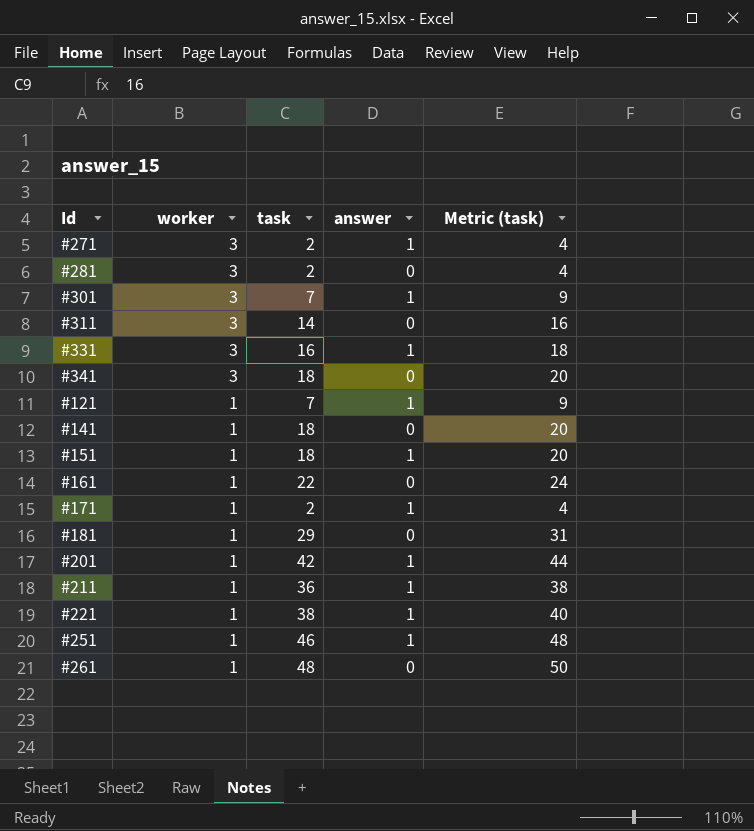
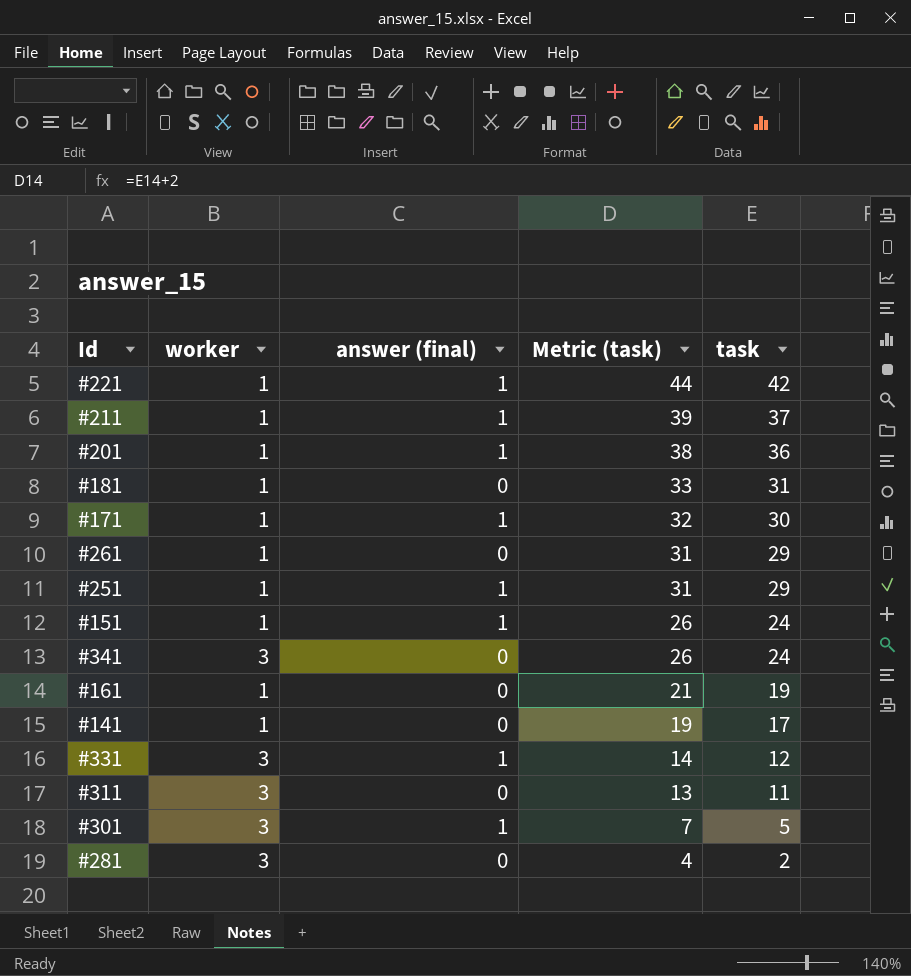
row order: worker descending -> Metric (task) descending
column name: answer -> answer (final)
column task | position: 3 -> 5
row #271: 3 | 2 | 1 | 4 -> none
row #121: 1 | 7 | 1 | 9 -> none
#221 | Metric (task): 40 -> 44
#221 | task: 38 -> 42
#211 | Metric (task): 38 -> 39
#211 | task: 36 -> 37
#201 | Metric (task): 44 -> 38
#201 | task: 42 -> 36
#181 | Metric (task): 31 -> 33
#181 | task: 29 -> 31
#171 | Metric (task): 4 -> 32
#171 | task: 2 -> 30
#261 | Metric (task): 50 -> 31
#261 | task: 48 -> 29
#251 | Metric (task): 48 -> 31
#251 | task: 46 -> 29
#151 | Metric (task): 20 -> 26
#151 | task: 18 -> 24
#341 | Metric (task): 20 -> 26
#341 | task: 18 -> 24
#161 | Metric (task): 24 -> 21
#161 | task: 22 -> 19
#141 | Metric (task): 20 -> 19
#141 | task: 18 -> 17
#331 | Metric (task): 18 -> 14
#331 | task: 16 -> 12
#311 | Metric (task): 16 -> 13
#311 | task: 14 -> 11
#301 | Metric (task): 9 -> 7
#301 | task: 7 -> 5

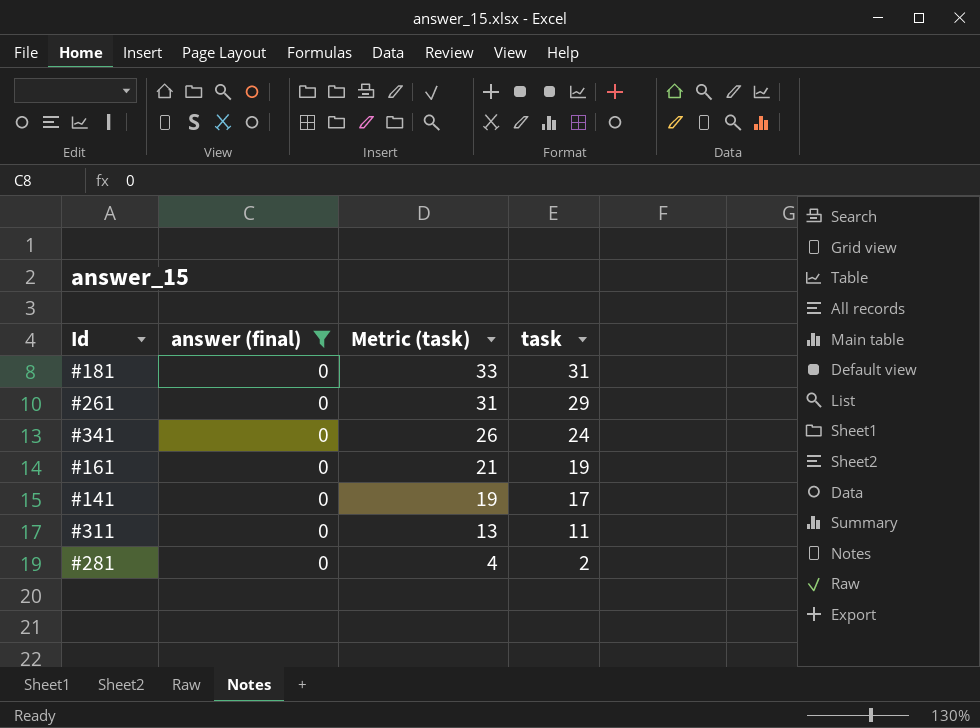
filter: none -> answer (final) = 0
column worker | position: 2 -> none

